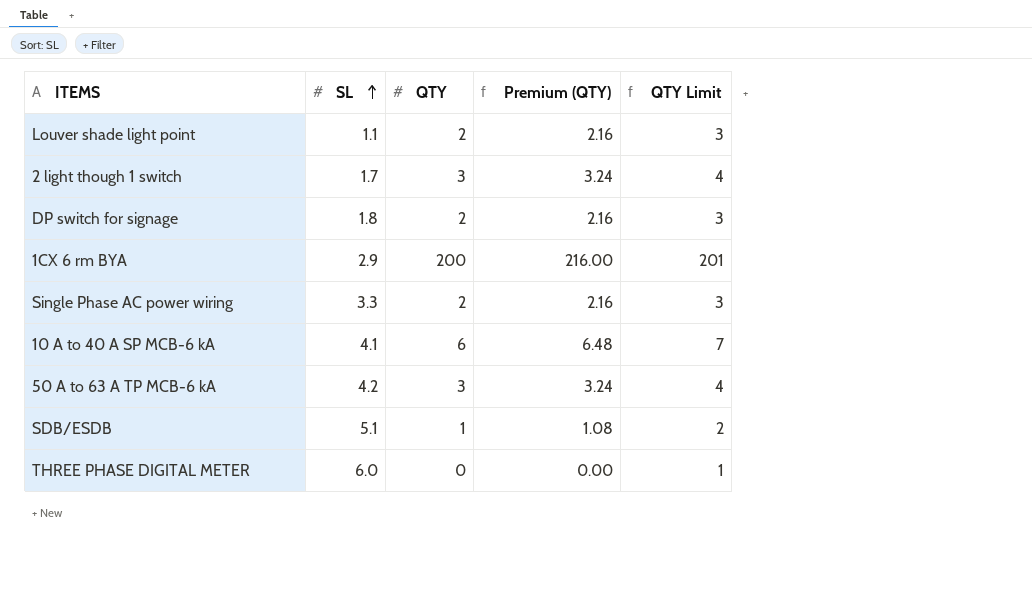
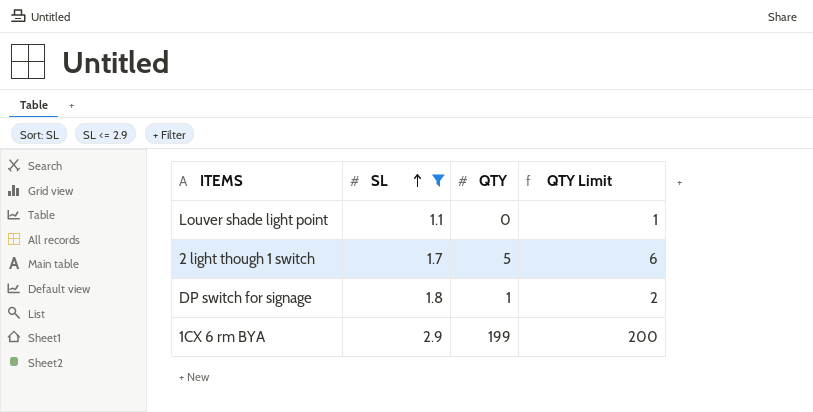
filter: none -> SL <= 2.9
column Premium (QTY) | formula: [QTY] * 1.08 -> none
Louver shade light point | QTY: 2 -> 0
Louver shade light point | QTY Limit: 3 -> 1
2 light though 1 switch | QTY: 3 -> 5
2 light though 1 switch | QTY Limit: 4 -> 6
DP switch for signage | QTY: 2 -> 1
DP switch for signage | QTY Limit: 3 -> 2
1CX 6 rm BYA | QTY: 200 -> 199
1CX 6 rm BYA | QTY Limit: 201 -> 200

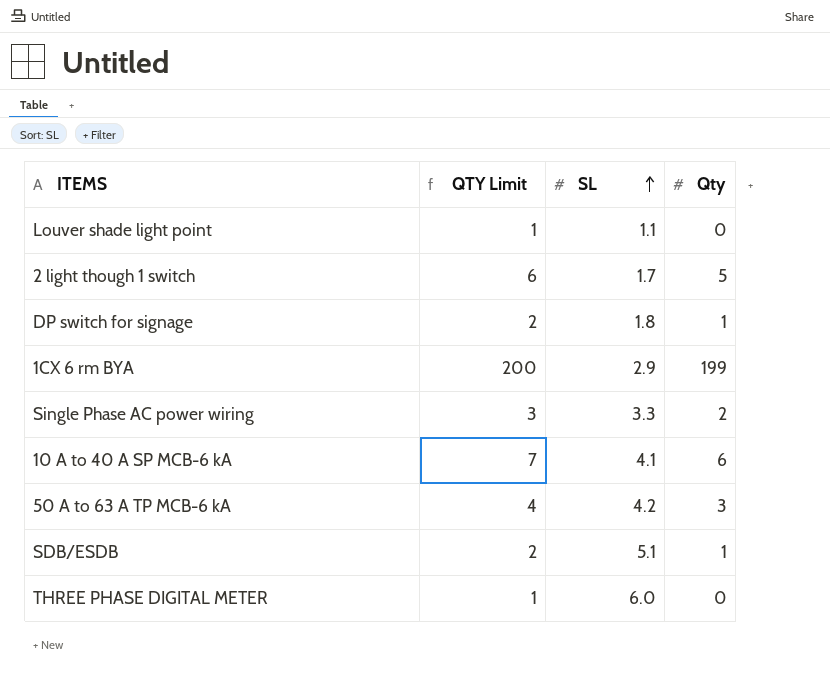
filter: SL <= 2.9 -> none
column QTY Limit | position: 4 -> 2
column name: QTY -> Qty

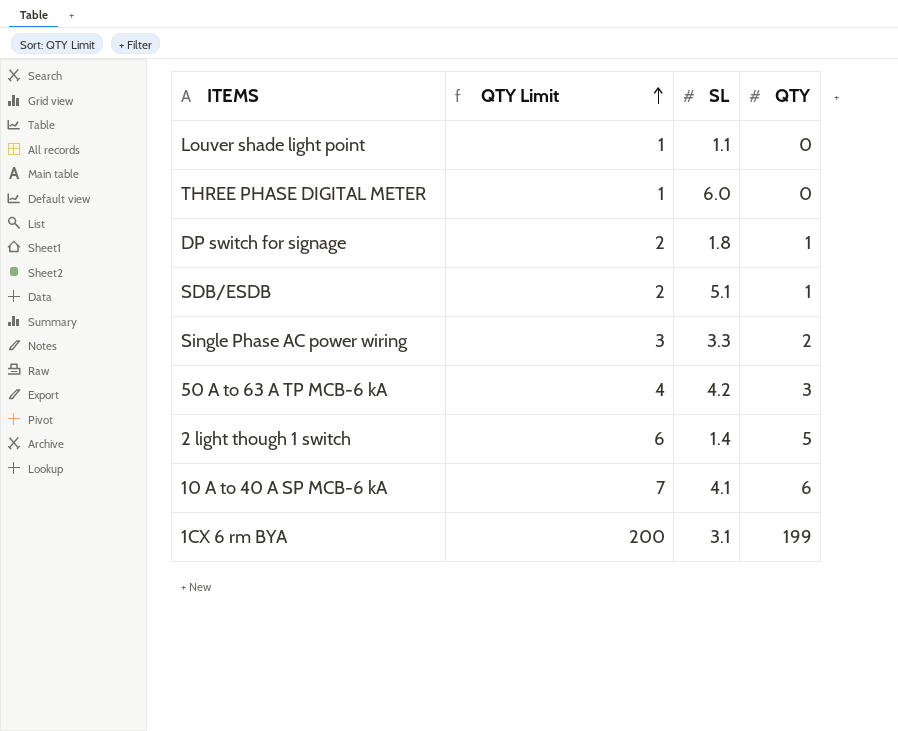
row order: SL ascending -> QTY Limit ascending
column name: Qty -> QTY
2 light though 1 switch | SL: 1.7 -> 1.4
1CX 6 rm BYA | SL: 2.9 -> 3.1

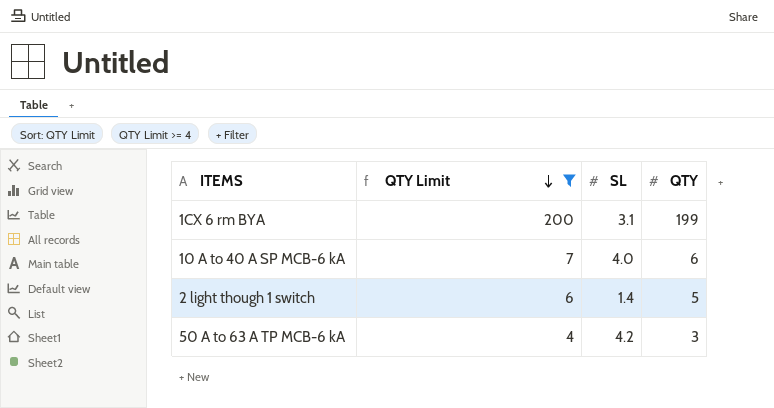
filter: none -> QTY Limit >= 4
row order: QTY Limit ascending -> QTY Limit descending
10 A to 40 A SP MCB-6 kA | SL: 4.1 -> 4.0

